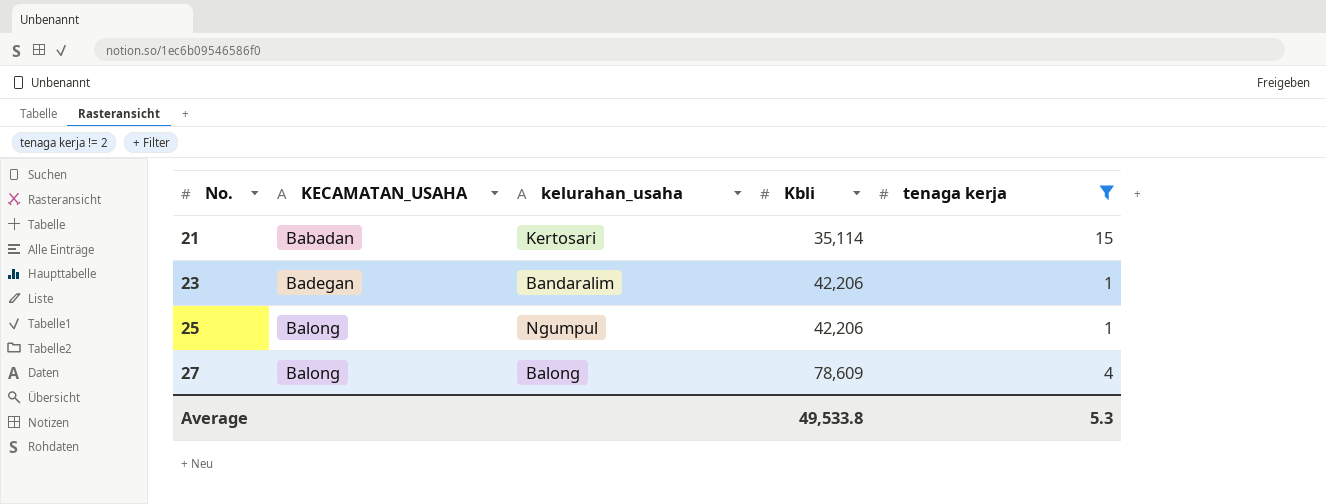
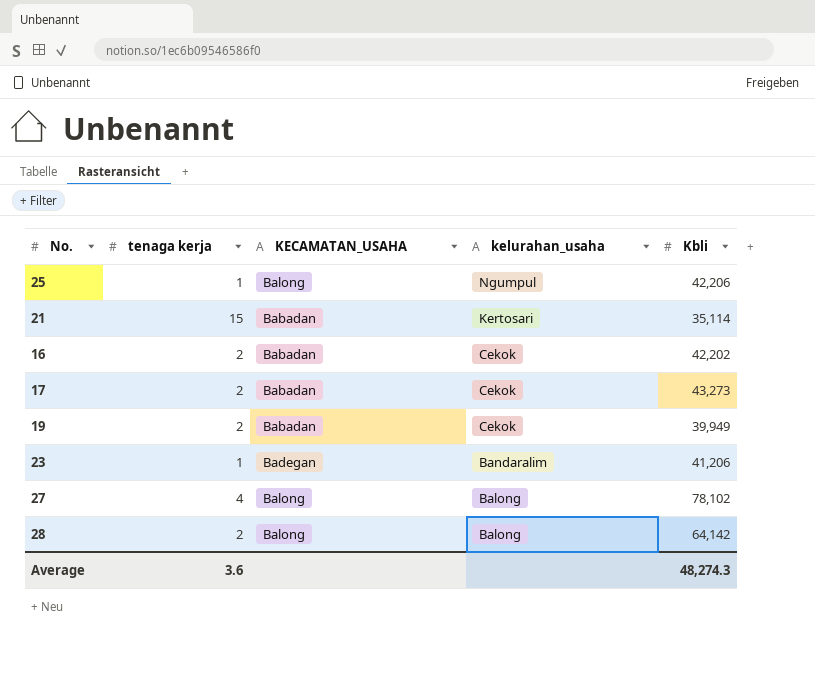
filter: tenaga kerja != 2 -> none
row order: No. ascending -> kelurahan_usaha descending
column tenaga kerja | position: 5 -> 2
23 | Kbli: 42,206 -> 41,206
27 | Kbli: 78,609 -> 78,102
Average | tenaga kerja: 5.3 -> 3.6
Average | Kbli: 49,533.8 -> 48,274.3

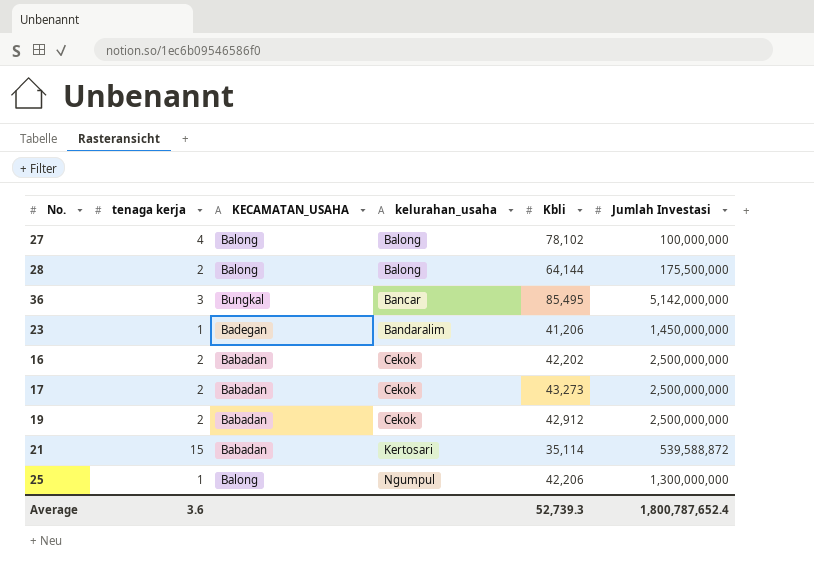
row order: kelurahan_usaha descending -> kelurahan_usaha ascending
column Jumlah Investasi | position: none -> 6
28 | Kbli: 64,142 -> 64,144
row 36: none -> 3 | Bungkal | Bancar | 85,495 | 5,142,000,000
19 | Kbli: 39,949 -> 42,912
Average | Kbli: 48,274.3 -> 52,739.3

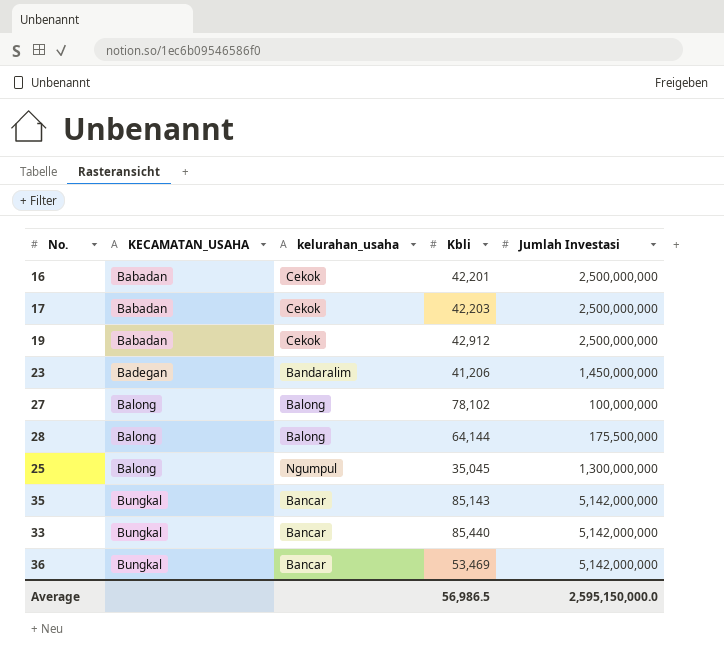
row order: kelurahan_usaha ascending -> KECAMATAN_USAHA ascending
column tenaga kerja | position: 2 -> none
row 21: 15 | Babadan | Kertosari | 35,114 | 539,588,872 -> none
16 | Kbli: 42,202 -> 42,201
17 | Kbli: 43,273 -> 42,203
25 | Kbli: 42,206 -> 35,045
row 35: none -> Bungkal | Bancar | 85,143 | 5,142,000,000
row 33: none -> Bungkal | Bancar | 85,440 | 5,142,000,000
36 | Kbli: 85,495 -> 53,469
Average | Kbli: 52,739.3 -> 56,986.5
Average | Jumlah Investasi: 1,800,787,652.4 -> 2,595,150,000.0

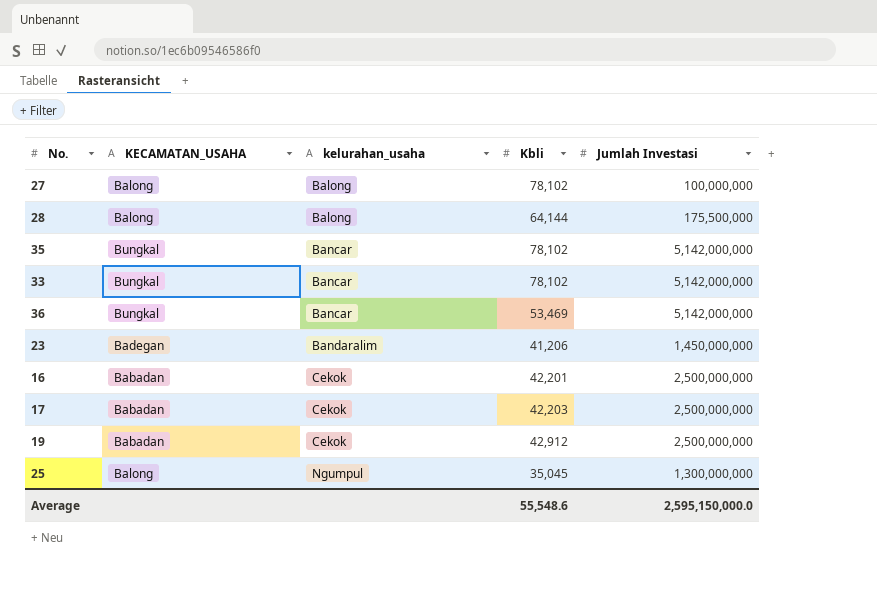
row order: KECAMATAN_USAHA ascending -> kelurahan_usaha ascending
35 | Kbli: 85,143 -> 78,102
33 | Kbli: 85,440 -> 78,102
Average | Kbli: 56,986.5 -> 55,548.6

